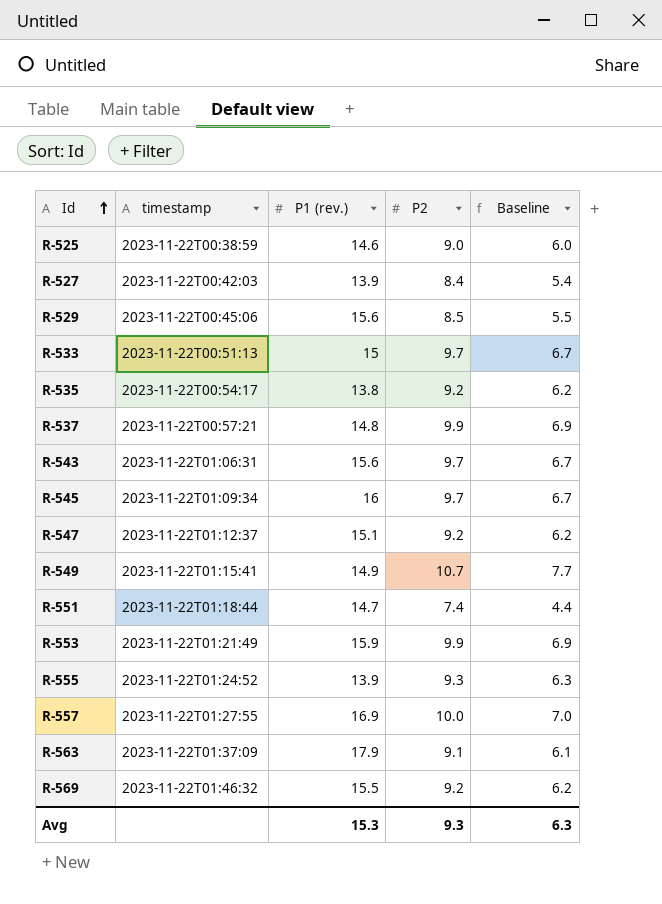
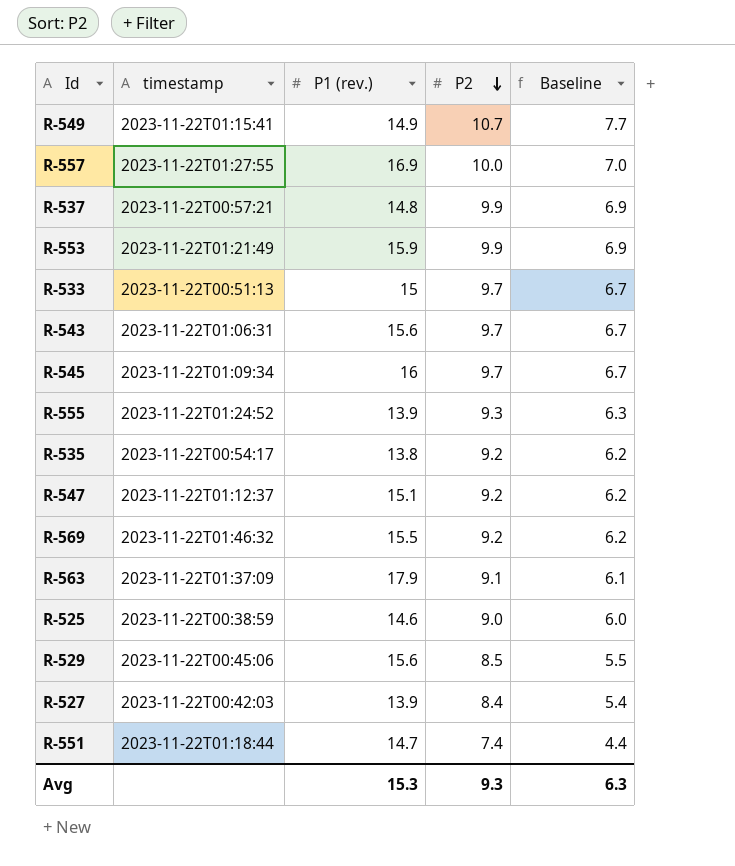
row order: Id ascending -> P2 descending

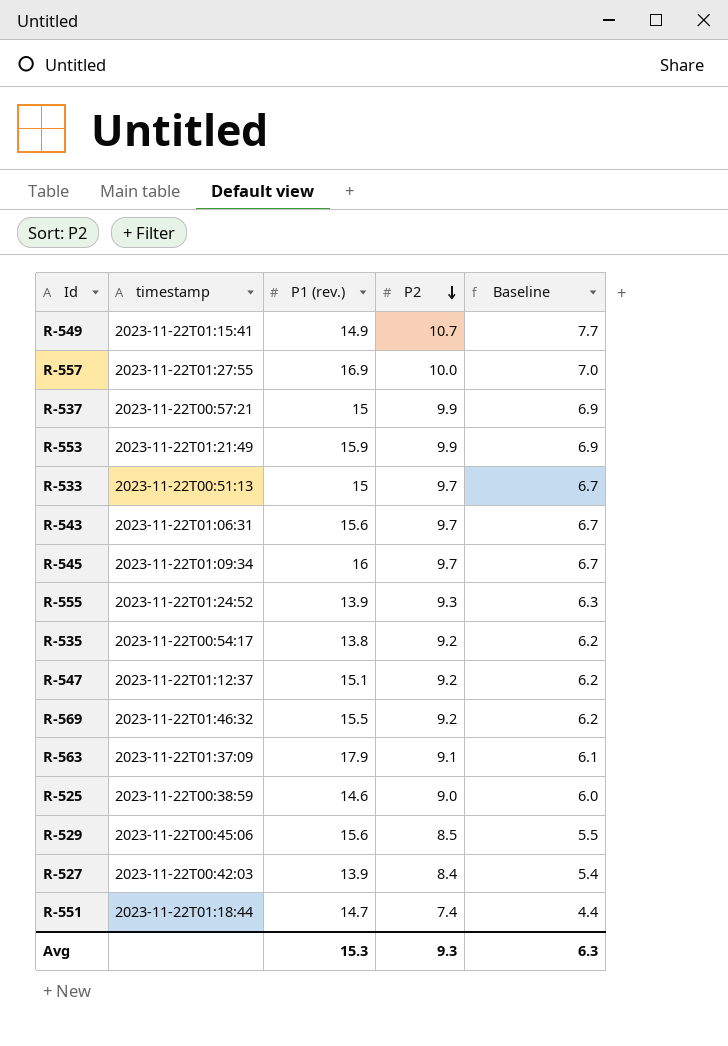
R-537 | P1 (rev.): 14.8 -> 15

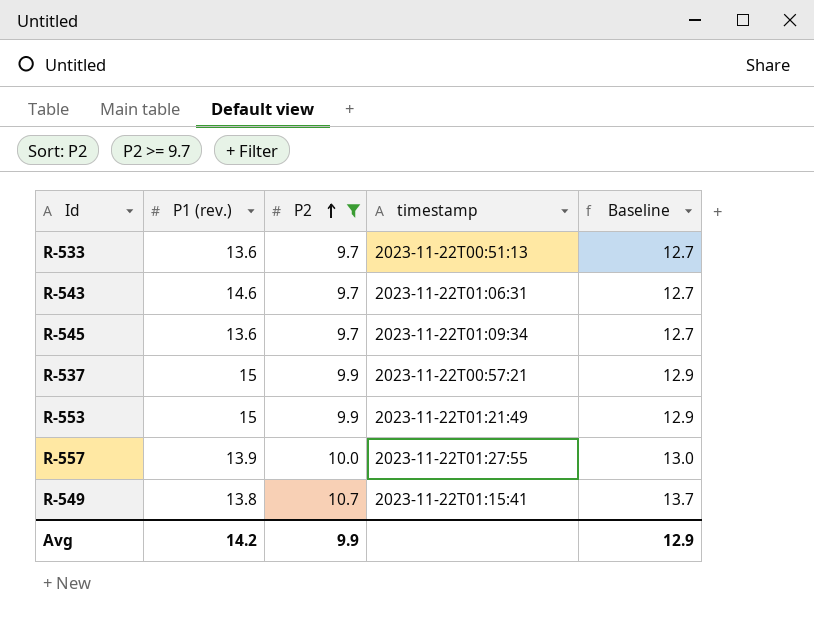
filter: none -> P2 >= 9.7
row order: P2 descending -> P2 ascending
column timestamp | position: 2 -> 4
column Baseline | formula: [P2] - 3 -> [P2] + 3
R-533 | P1 (rev.): 15 -> 13.6
R-543 | P1 (rev.): 15.6 -> 14.6
R-545 | P1 (rev.): 16 -> 13.6
R-553 | P1 (rev.): 15.9 -> 15
R-557 | P1 (rev.): 16.9 -> 13.9
R-549 | P1 (rev.): 14.9 -> 13.8
Avg | P1 (rev.): 15.3 -> 14.2
Avg | P2: 9.3 -> 9.9
Avg | Baseline: 6.3 -> 12.9

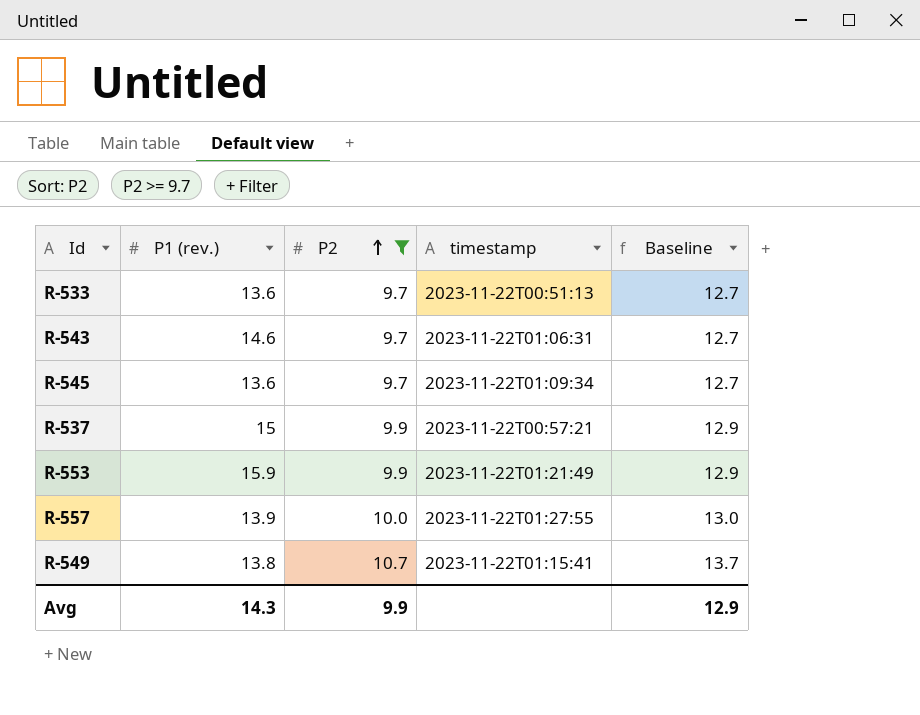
R-553 | P1 (rev.): 15 -> 15.9
Avg | P1 (rev.): 14.2 -> 14.3

